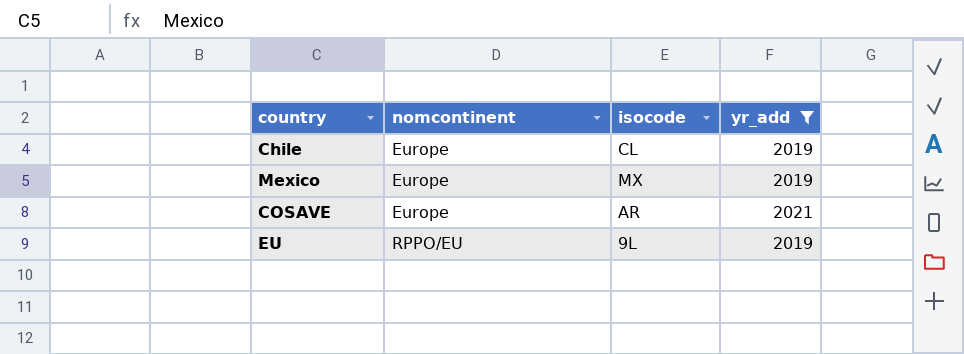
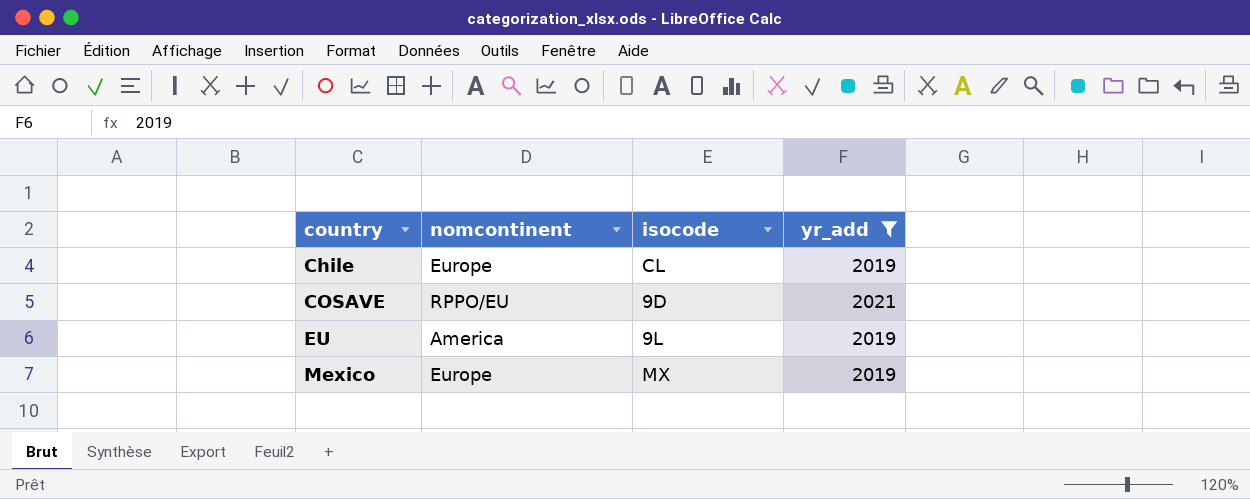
row order: nomcontinent ascending -> country ascending
COSAVE | nomcontinent: Europe -> RPPO/EU
COSAVE | isocode: AR -> 9D
EU | nomcontinent: RPPO/EU -> America

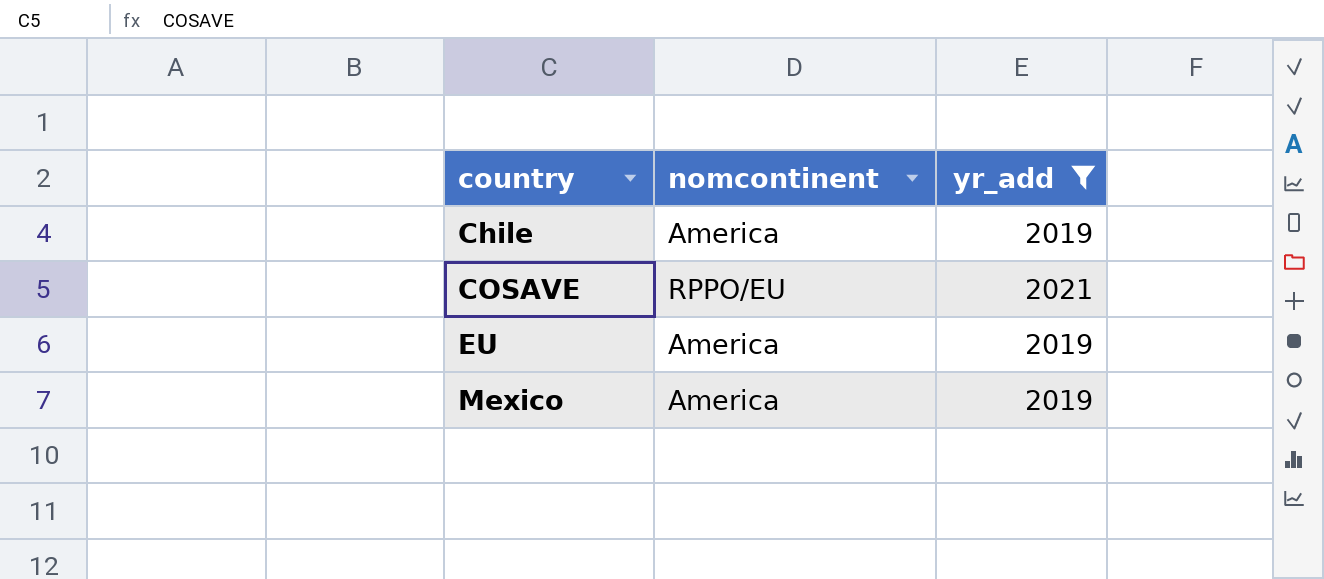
column isocode | position: 3 -> none
Chile | nomcontinent: Europe -> America
Mexico | nomcontinent: Europe -> America

